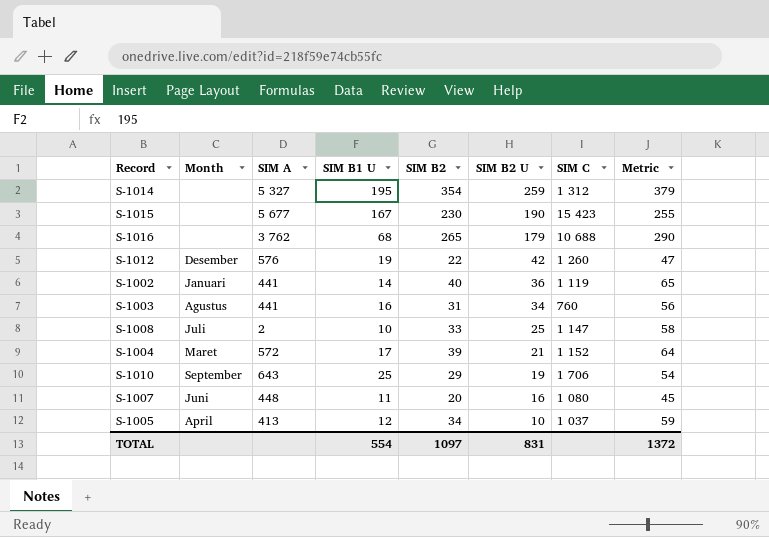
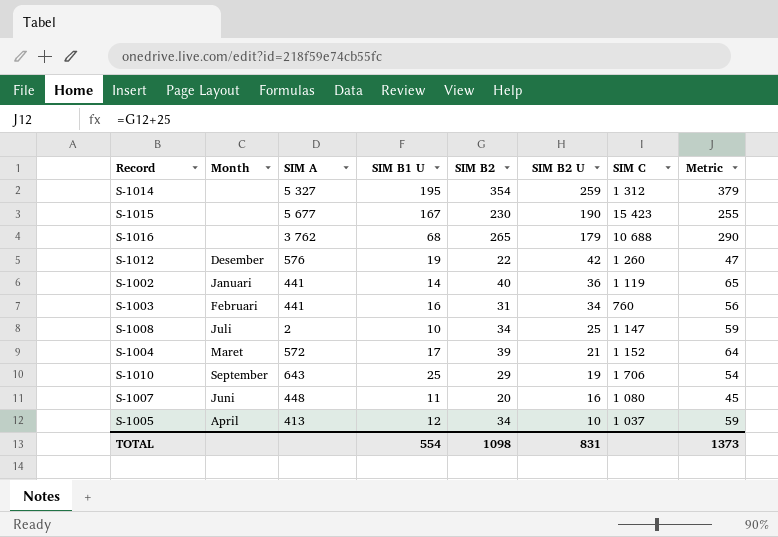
S-1003 | Month: Agustus -> Februari
S-1008 | SIM B2: 33 -> 34
S-1008 | Metric: 58 -> 59
TOTAL | SIM B2: 1097 -> 1098
TOTAL | Metric: 1372 -> 1373

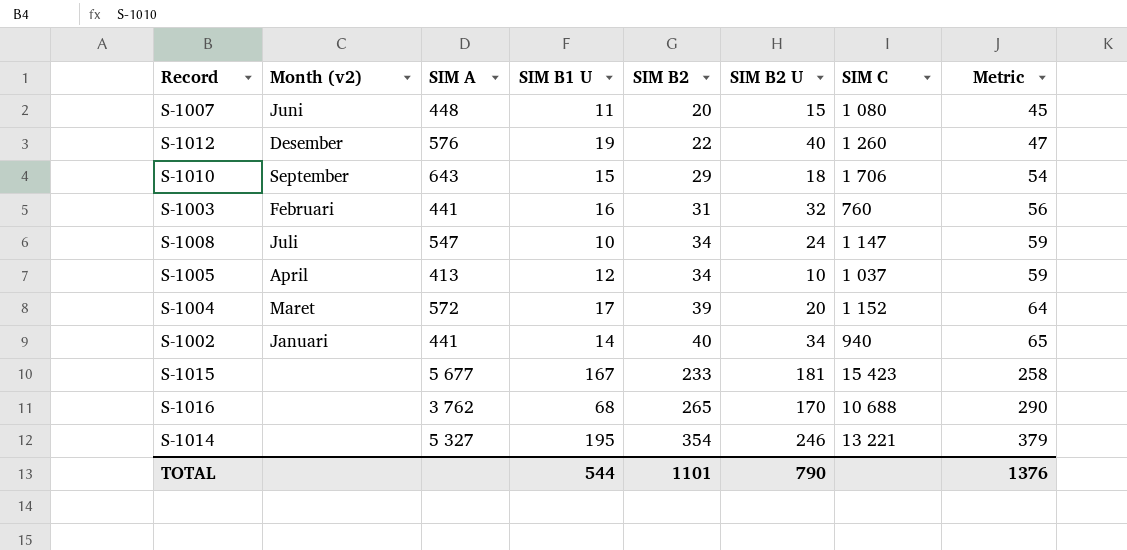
row order: SIM B2 U descending -> SIM B2 ascending
column name: Month -> Month (v2)
S-1007 | SIM B2 U: 16 -> 15
S-1012 | SIM B2 U: 42 -> 40
S-1010 | SIM B1 U: 25 -> 15
S-1010 | SIM B2 U: 19 -> 18
S-1003 | SIM B2 U: 34 -> 32
S-1008 | SIM A: 2 -> 547
S-1008 | SIM B2 U: 25 -> 24
S-1004 | SIM B2 U: 21 -> 20
S-1002 | SIM B2 U: 36 -> 34
S-1002 | SIM C: 1 119 -> 940
S-1015 | SIM B2: 230 -> 233
S-1015 | SIM B2 U: 190 -> 181
S-1015 | Metric: 255 -> 258
S-1016 | SIM B2 U: 179 -> 170
S-1014 | SIM B2 U: 259 -> 246
S-1014 | SIM C: 1 312 -> 13 221
TOTAL | SIM B1 U: 554 -> 544
TOTAL | SIM B2: 1098 -> 1101
TOTAL | SIM B2 U: 831 -> 790
TOTAL | Metric: 1373 -> 1376

